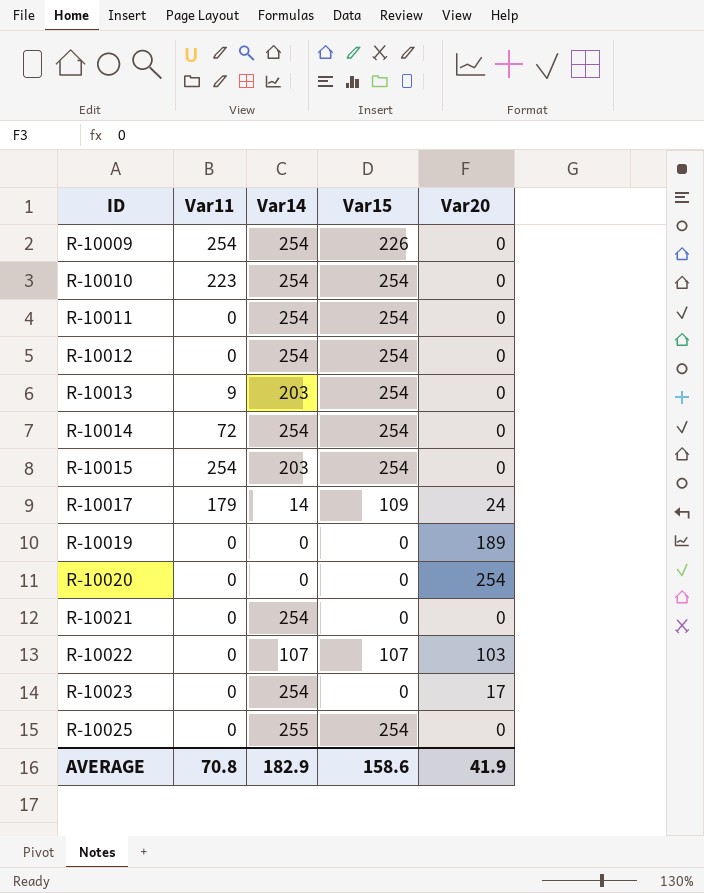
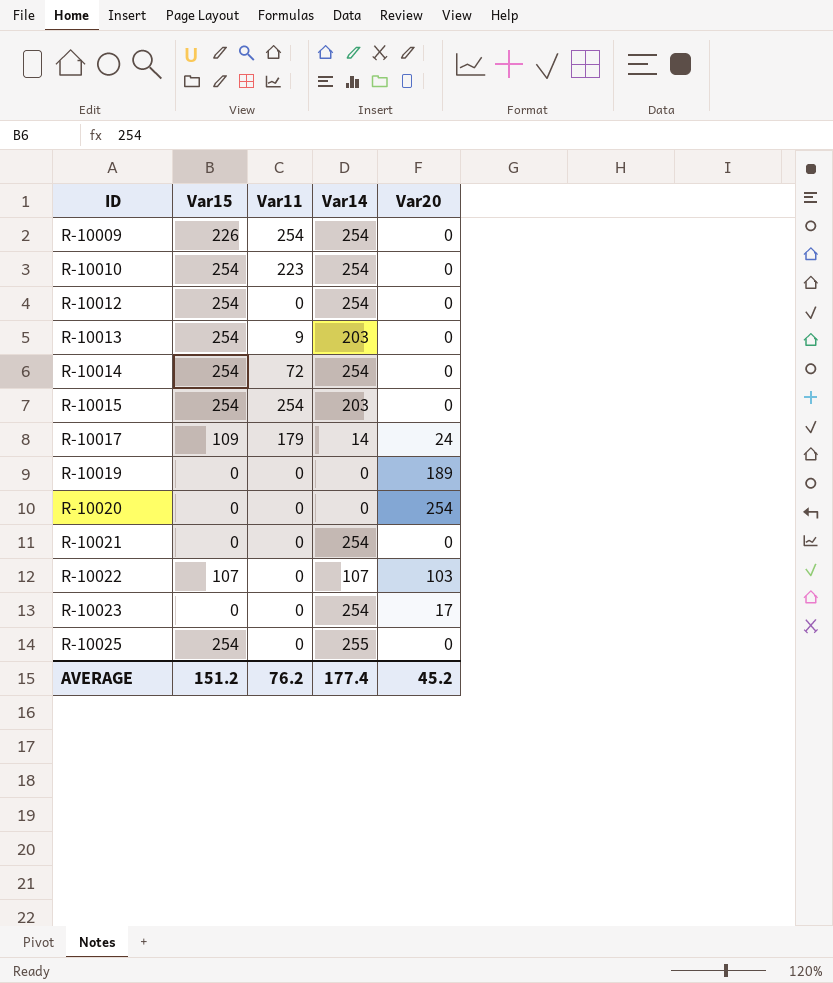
column Var15 | position: 4 -> 2
row R-10011: 0 | 254 | 254 | 0 -> none
AVERAGE | Var15: 158.6 -> 151.2
AVERAGE | Var11: 70.8 -> 76.2
AVERAGE | Var14: 182.9 -> 177.4
AVERAGE | Var20: 41.9 -> 45.2

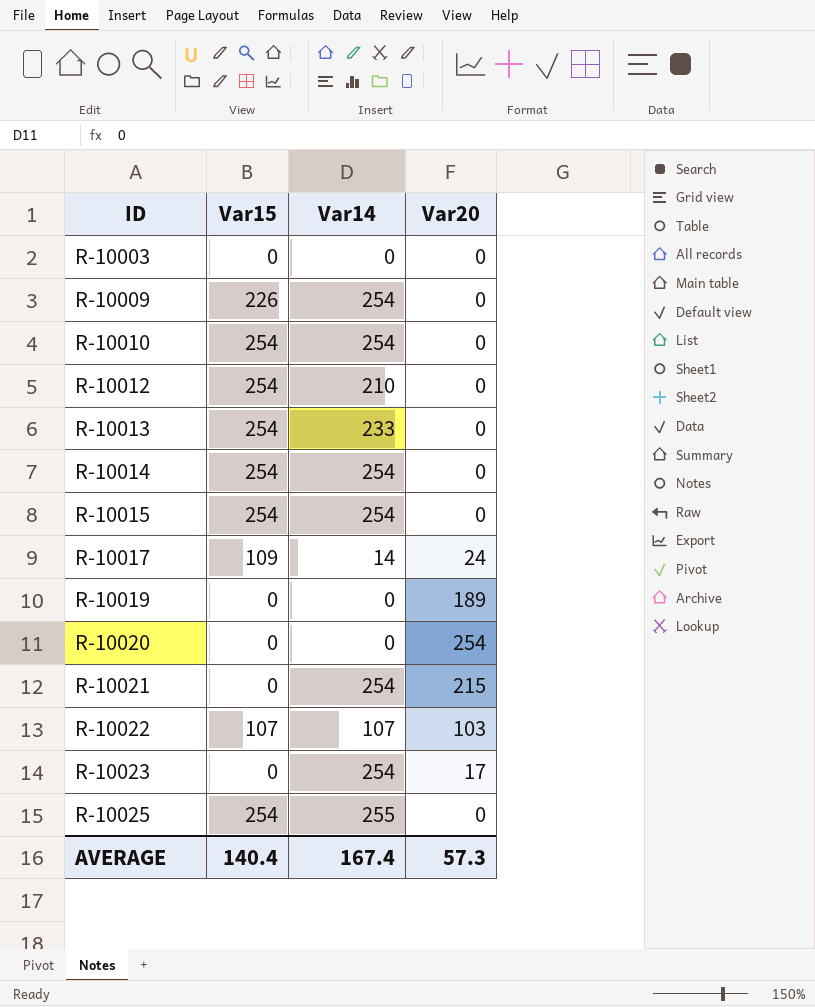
column Var11 | position: 3 -> none
row R-10003: none -> 0 | 0 | 0
R-10012 | Var14: 254 -> 210
R-10013 | Var14: 203 -> 233
R-10015 | Var14: 203 -> 254
R-10021 | Var20: 0 -> 215
AVERAGE | Var15: 151.2 -> 140.4
AVERAGE | Var14: 177.4 -> 167.4
AVERAGE | Var20: 45.2 -> 57.3

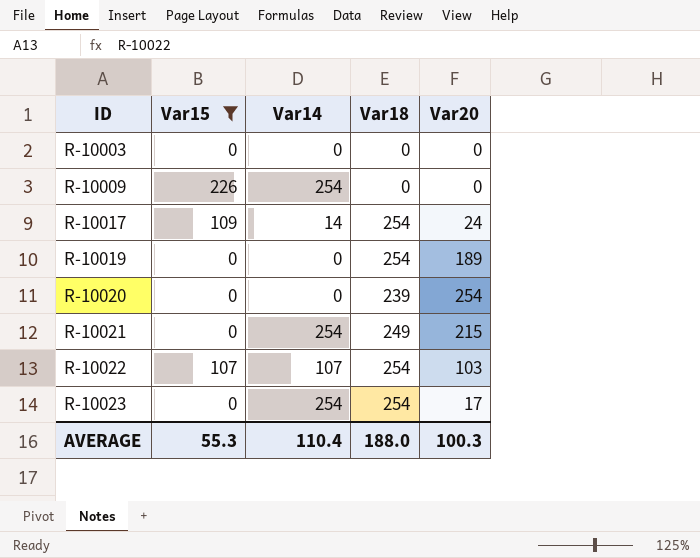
filter: none -> Var15 != 254
column Var18 | position: none -> 4
AVERAGE | Var15: 140.4 -> 55.3
AVERAGE | Var14: 167.4 -> 110.4
AVERAGE | Var20: 57.3 -> 100.3

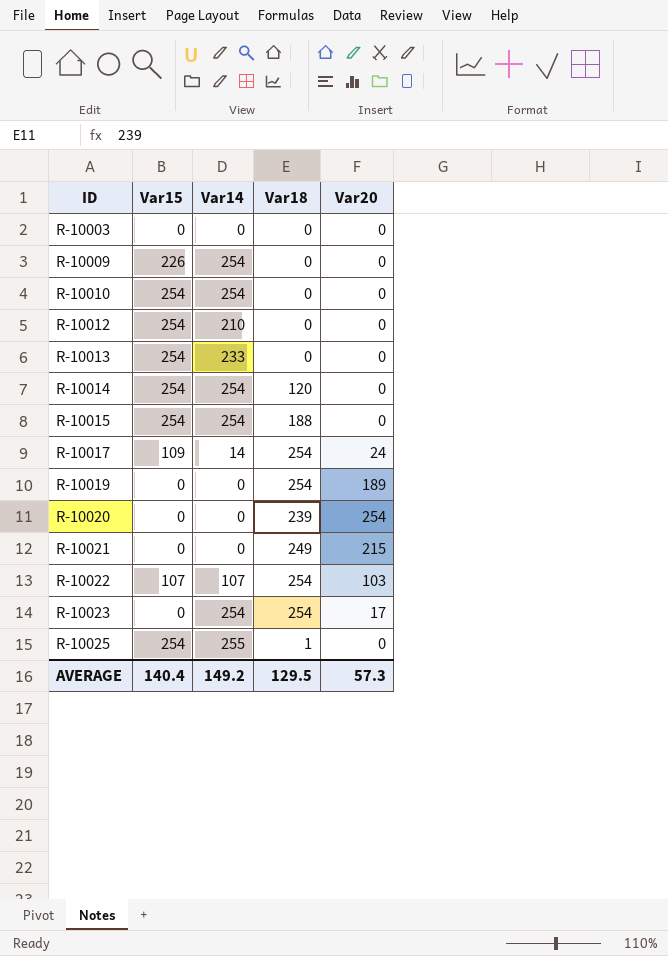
filter: Var15 != 254 -> none
R-10021 | Var14: 254 -> 0
AVERAGE | Var15: 55.3 -> 140.4
AVERAGE | Var14: 110.4 -> 149.2
AVERAGE | Var18: 188.0 -> 129.5
AVERAGE | Var20: 100.3 -> 57.3

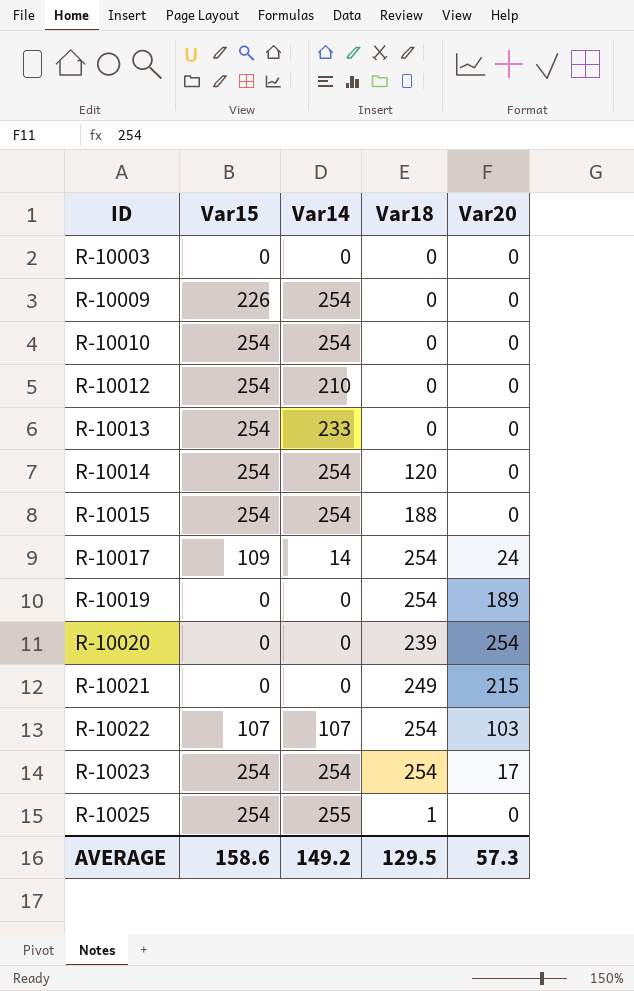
R-10023 | Var15: 0 -> 254
AVERAGE | Var15: 140.4 -> 158.6

